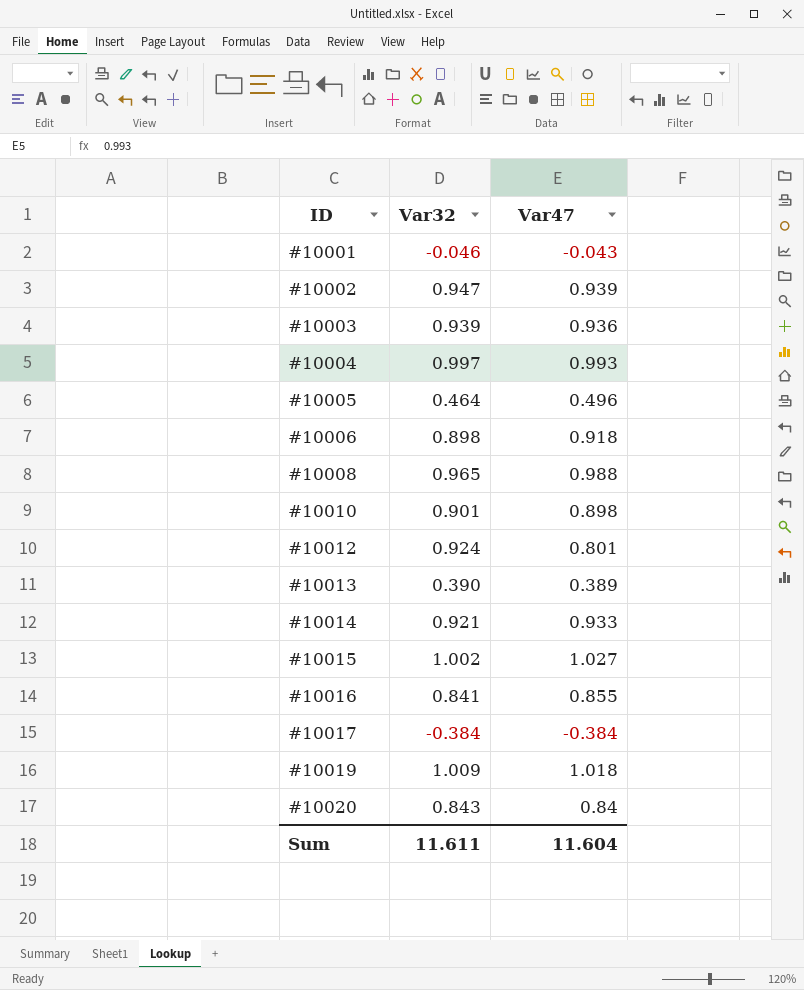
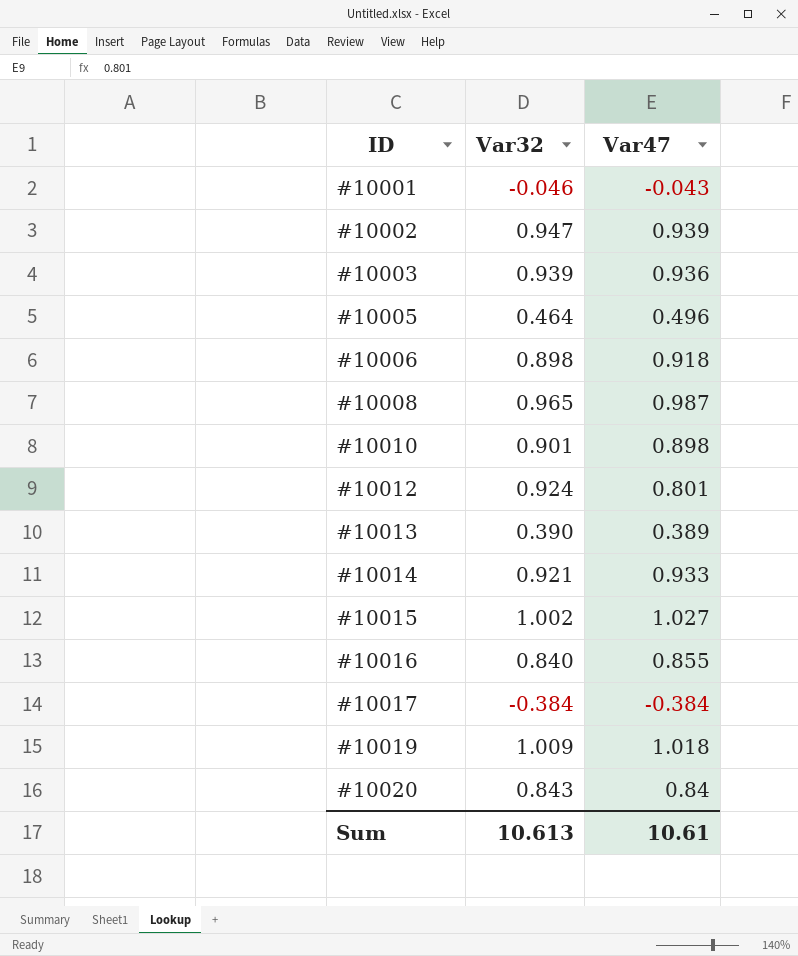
row #10004: 0.997 | 0.993 -> none
#10008 | Var47: 0.988 -> 0.987
#10016 | Var32: 0.841 -> 0.840
Sum | Var32: 11.611 -> 10.613
Sum | Var47: 11.604 -> 10.61

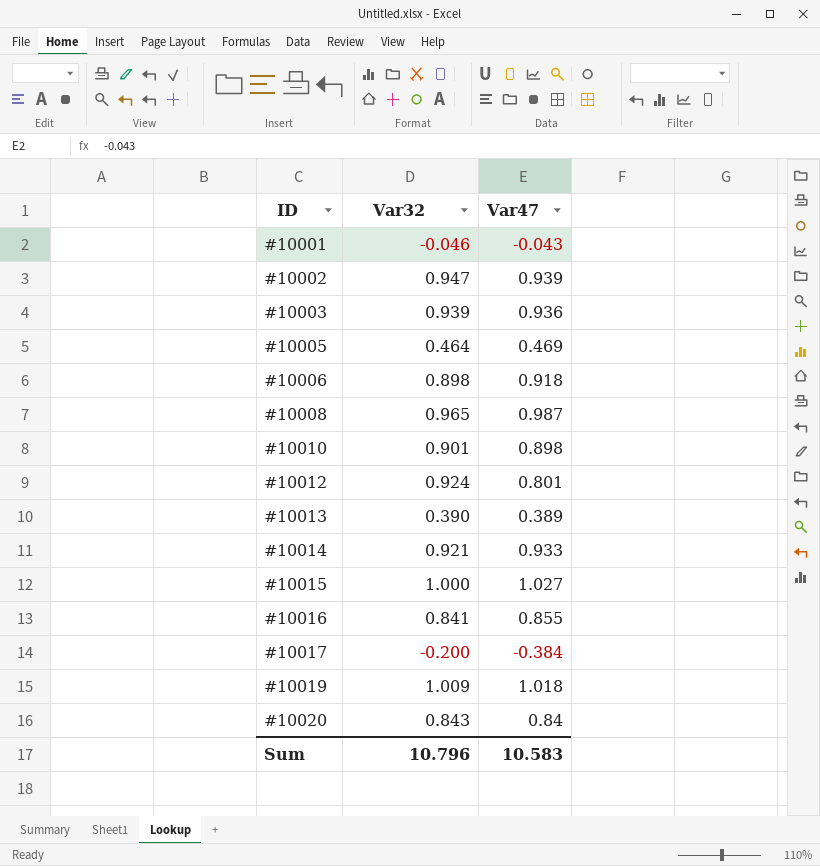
#10005 | Var47: 0.496 -> 0.469
#10015 | Var32: 1.002 -> 1.000
#10016 | Var32: 0.840 -> 0.841
#10017 | Var32: -0.384 -> -0.200
Sum | Var32: 10.613 -> 10.796
Sum | Var47: 10.61 -> 10.583

